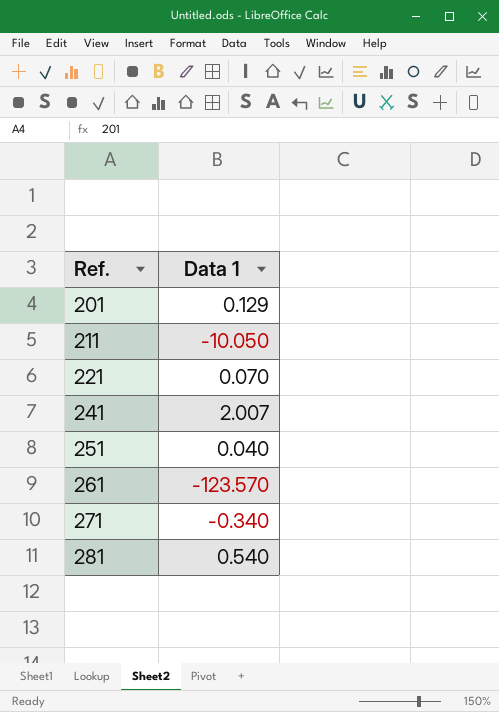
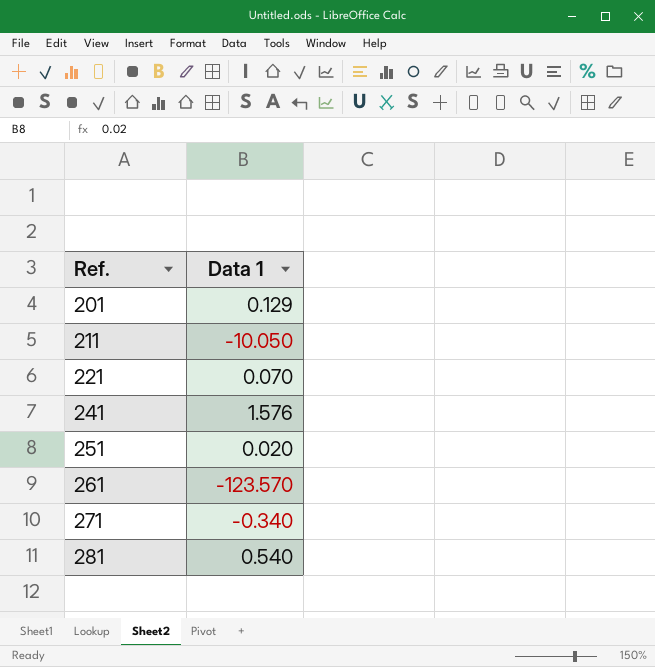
241 | Data 1: 2.007 -> 1.576
251 | Data 1: 0.040 -> 0.020

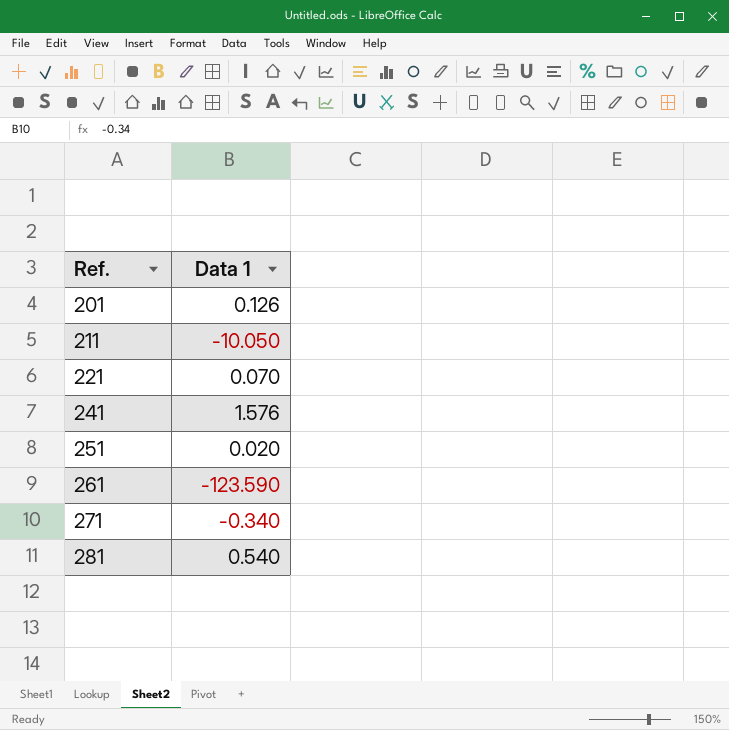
201 | Data 1: 0.129 -> 0.126
261 | Data 1: -123.570 -> -123.590

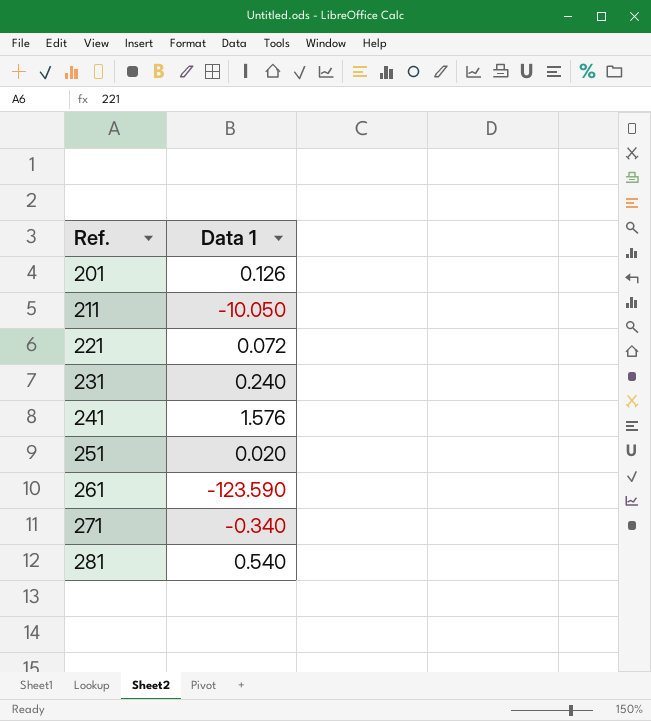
221 | Data 1: 0.070 -> 0.072
row 231: none -> 0.240

